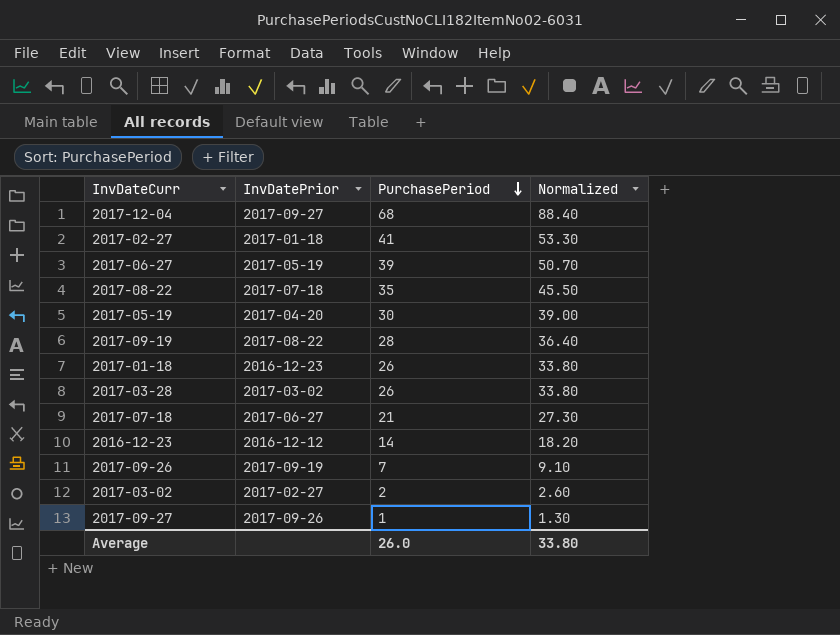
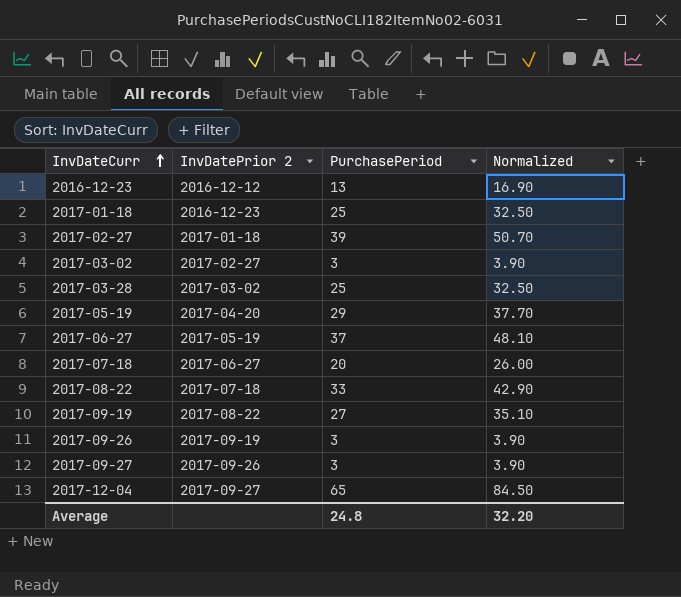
row order: PurchasePeriod descending -> InvDateCurr ascending
column name: InvDatePrior -> InvDatePrior 2
2016-12-23 | PurchasePeriod: 14 -> 13
2016-12-23 | Normalized: 18.20 -> 16.90
2017-01-18 | PurchasePeriod: 26 -> 25
2017-01-18 | Normalized: 33.80 -> 32.50
2017-02-27 | PurchasePeriod: 41 -> 39
2017-02-27 | Normalized: 53.30 -> 50.70
2017-03-02 | PurchasePeriod: 2 -> 3
2017-03-02 | Normalized: 2.60 -> 3.90
2017-03-28 | PurchasePeriod: 26 -> 25
2017-03-28 | Normalized: 33.80 -> 32.50
2017-05-19 | PurchasePeriod: 30 -> 29
2017-05-19 | Normalized: 39.00 -> 37.70
2017-06-27 | PurchasePeriod: 39 -> 37
2017-06-27 | Normalized: 50.70 -> 48.10
2017-07-18 | PurchasePeriod: 21 -> 20
2017-07-18 | Normalized: 27.30 -> 26.00
2017-08-22 | PurchasePeriod: 35 -> 33
2017-08-22 | Normalized: 45.50 -> 42.90
2017-09-19 | PurchasePeriod: 28 -> 27
2017-09-19 | Normalized: 36.40 -> 35.10
2017-09-26 | PurchasePeriod: 7 -> 3
2017-09-26 | Normalized: 9.10 -> 3.90
2017-09-27 | PurchasePeriod: 1 -> 3
2017-09-27 | Normalized: 1.30 -> 3.90
2017-12-04 | PurchasePeriod: 68 -> 65
2017-12-04 | Normalized: 88.40 -> 84.50
Average | PurchasePeriod: 26.0 -> 24.8
Average | Normalized: 33.80 -> 32.20

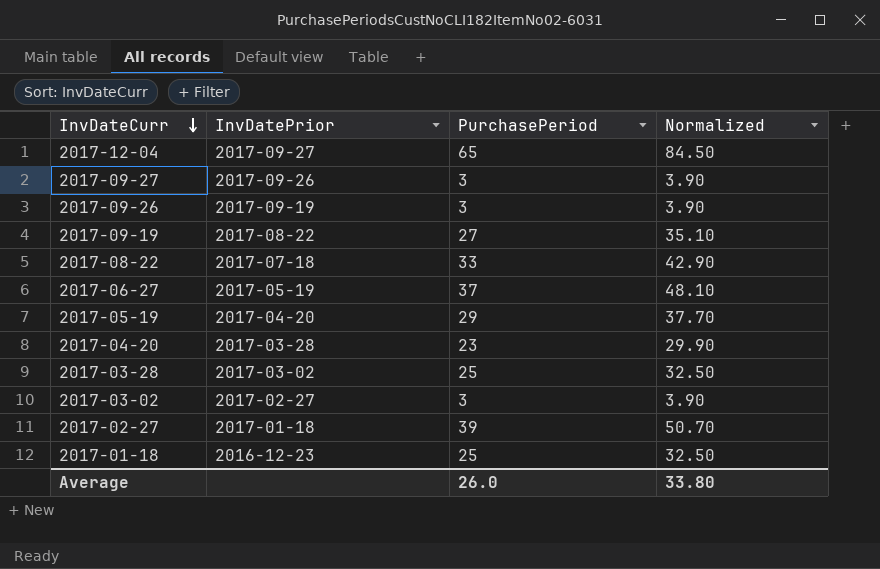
row order: InvDateCurr ascending -> InvDateCurr descending
column name: InvDatePrior 2 -> InvDatePrior
row 2016-12-23: 2016-12-12 | 13 | 16.90 -> none
row 2017-07-18: 2017-06-27 | 20 | 26.00 -> none
row 2017-04-20: none -> 2017-03-28 | 23 | 29.90
Average | PurchasePeriod: 24.8 -> 26.0
Average | Normalized: 32.20 -> 33.80

